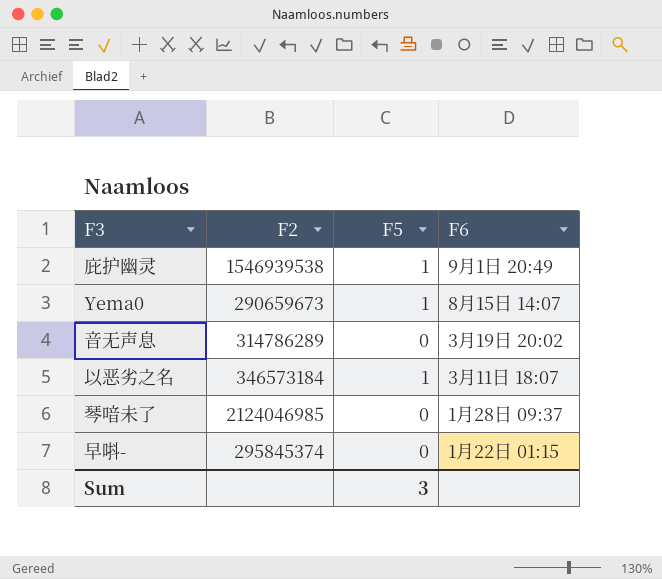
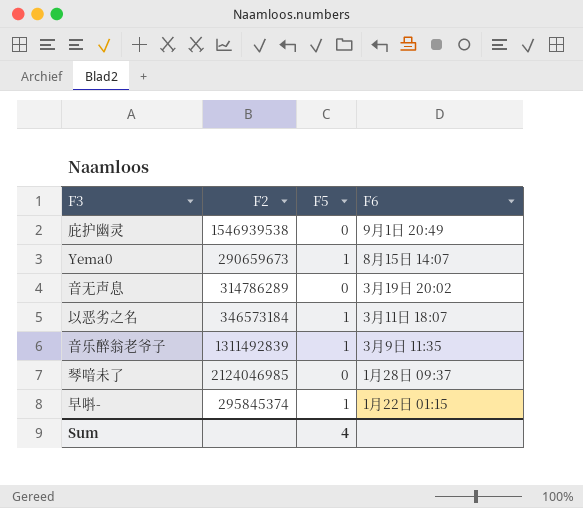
庇护幽灵 | F5: 1 -> 0
row 音乐醉翁老爷子: none -> 1311492839 | 1 | 3月9日 11:35
早唞- | F5: 0 -> 1
Sum | F5: 3 -> 4

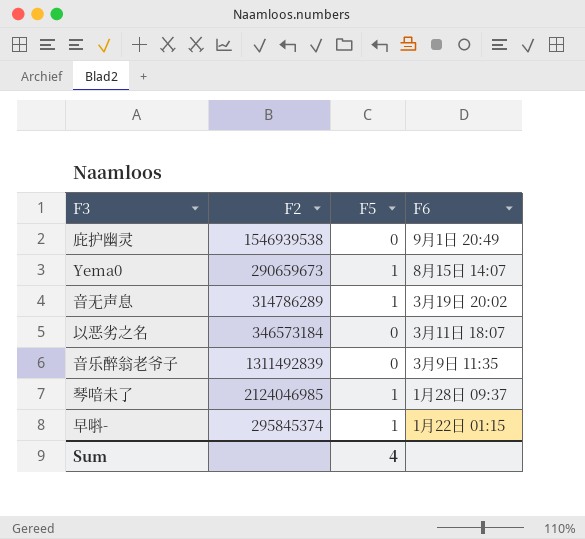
音无声息 | F5: 0 -> 1
以恶劣之名 | F5: 1 -> 0
音乐醉翁老爷子 | F5: 1 -> 0
琴喑未了 | F5: 0 -> 1

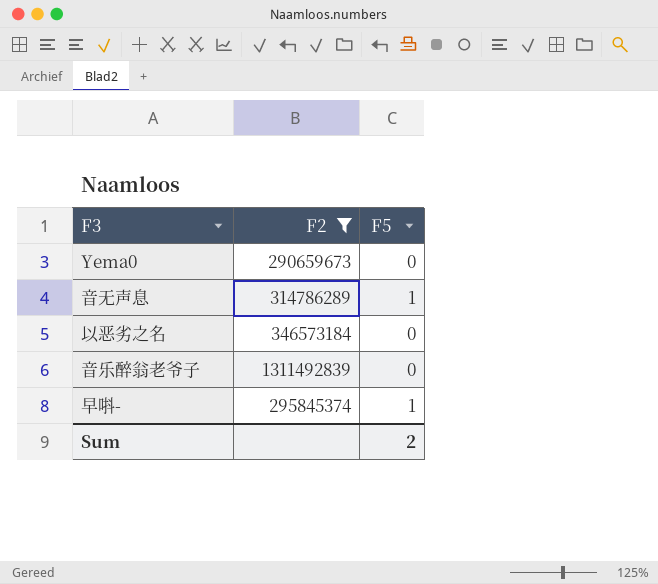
filter: none -> F2 <= 1311492839
column F6 | position: 4 -> none
Yema0 | F5: 1 -> 0
Sum | F5: 4 -> 2

